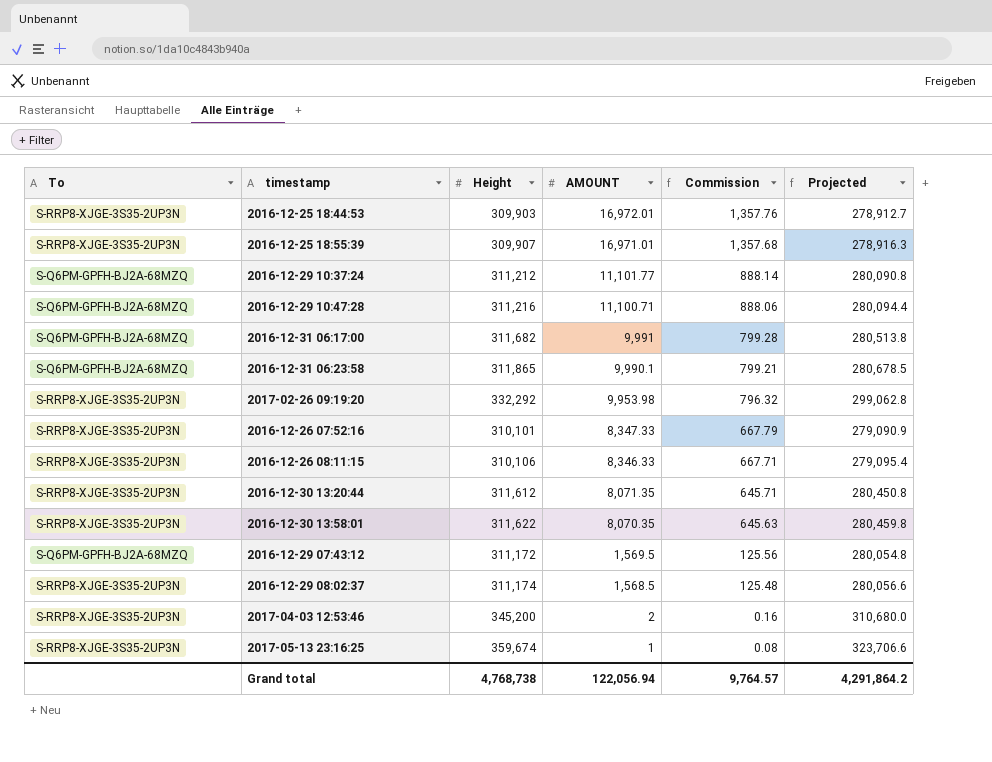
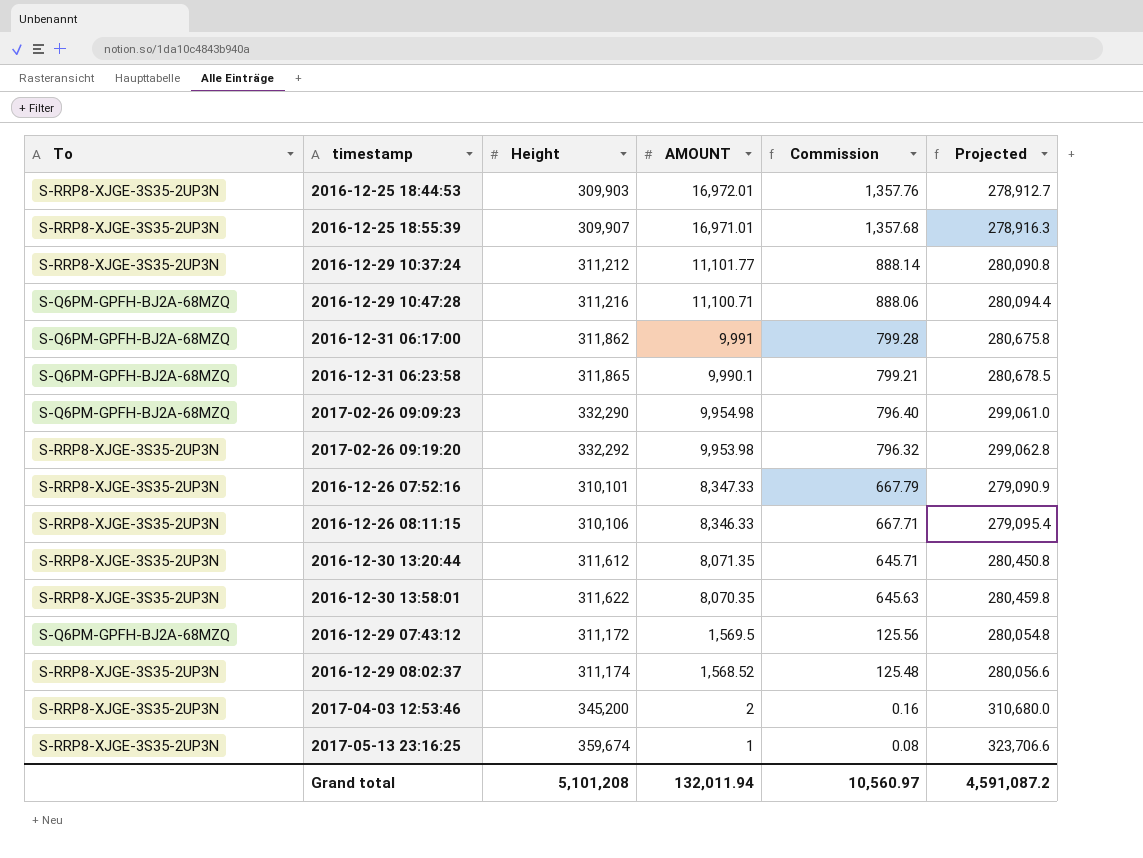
2016-12-29 10:37:24 | To: S-Q6PM-GPFH-BJ2A-68MZQ -> S-RRP8-XJGE-3S35-2UP3N
2016-12-31 06:17:00 | Height: 311,682 -> 311,862
2016-12-31 06:17:00 | Projected: 280,513.8 -> 280,675.8
row 2017-02-26 09:09:23: none -> S-Q6PM-GPFH-BJ2A-68MZQ | 332,290 | 9,954.98 | 796.40 | 299,061.0
2016-12-29 08:02:37 | AMOUNT: 1,568.5 -> 1,568.52
Grand total | Height: 4,768,738 -> 5,101,208
Grand total | AMOUNT: 122,056.94 -> 132,011.94
Grand total | Commission: 9,764.57 -> 10,560.97
Grand total | Projected: 4,291,864.2 -> 4,591,087.2

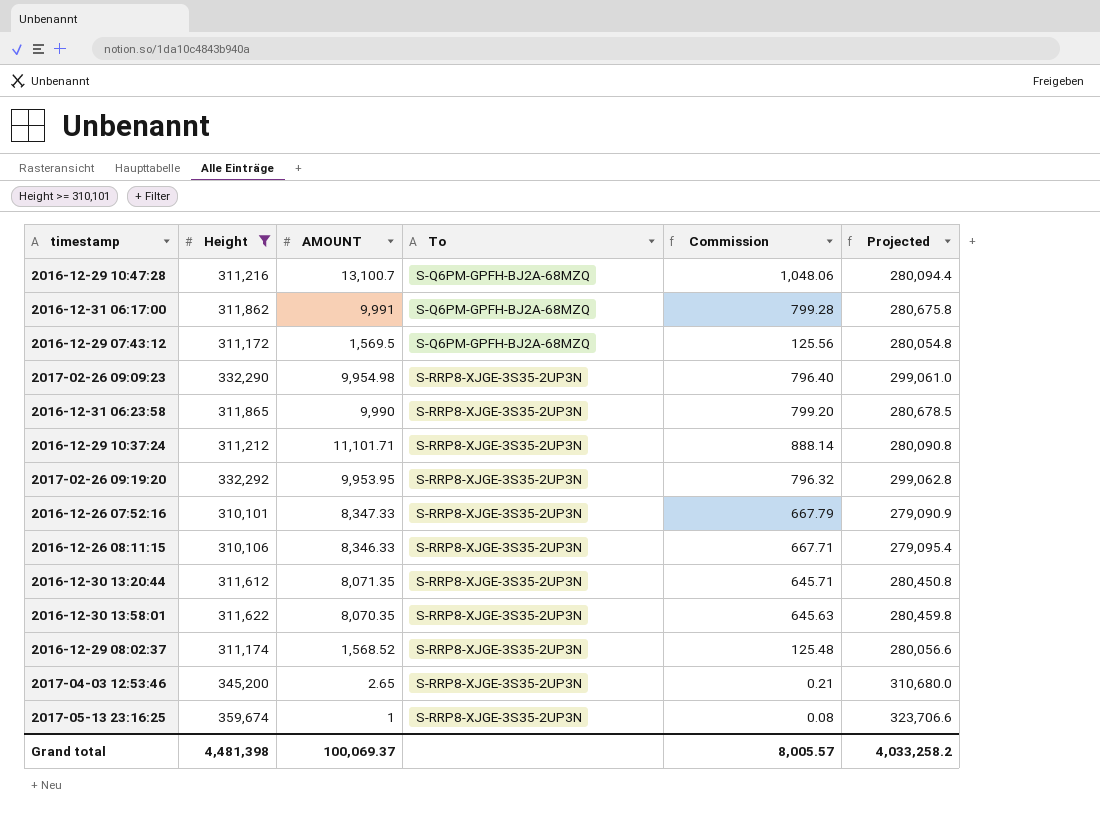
filter: none -> Height >= 310,101
row order: AMOUNT descending -> To ascending
column To | position: 1 -> 4
2016-12-29 10:47:28 | AMOUNT: 11,100.71 -> 13,100.7
2016-12-29 10:47:28 | Commission: 888.06 -> 1,048.06
2017-02-26 09:09:23 | To: S-Q6PM-GPFH-BJ2A-68MZQ -> S-RRP8-XJGE-3S35-2UP3N
2016-12-31 06:23:58 | AMOUNT: 9,990.1 -> 9,990
2016-12-31 06:23:58 | To: S-Q6PM-GPFH-BJ2A-68MZQ -> S-RRP8-XJGE-3S35-2UP3N
2016-12-31 06:23:58 | Commission: 799.21 -> 799.20
2016-12-29 10:37:24 | AMOUNT: 11,101.77 -> 11,101.71
2017-02-26 09:19:20 | AMOUNT: 9,953.98 -> 9,953.95
2017-04-03 12:53:46 | AMOUNT: 2 -> 2.65
2017-04-03 12:53:46 | Commission: 0.16 -> 0.21
Grand total | Height: 5,101,208 -> 4,481,398
Grand total | AMOUNT: 132,011.94 -> 100,069.37
Grand total | Commission: 10,560.97 -> 8,005.57
Grand total | Projected: 4,591,087.2 -> 4,033,258.2

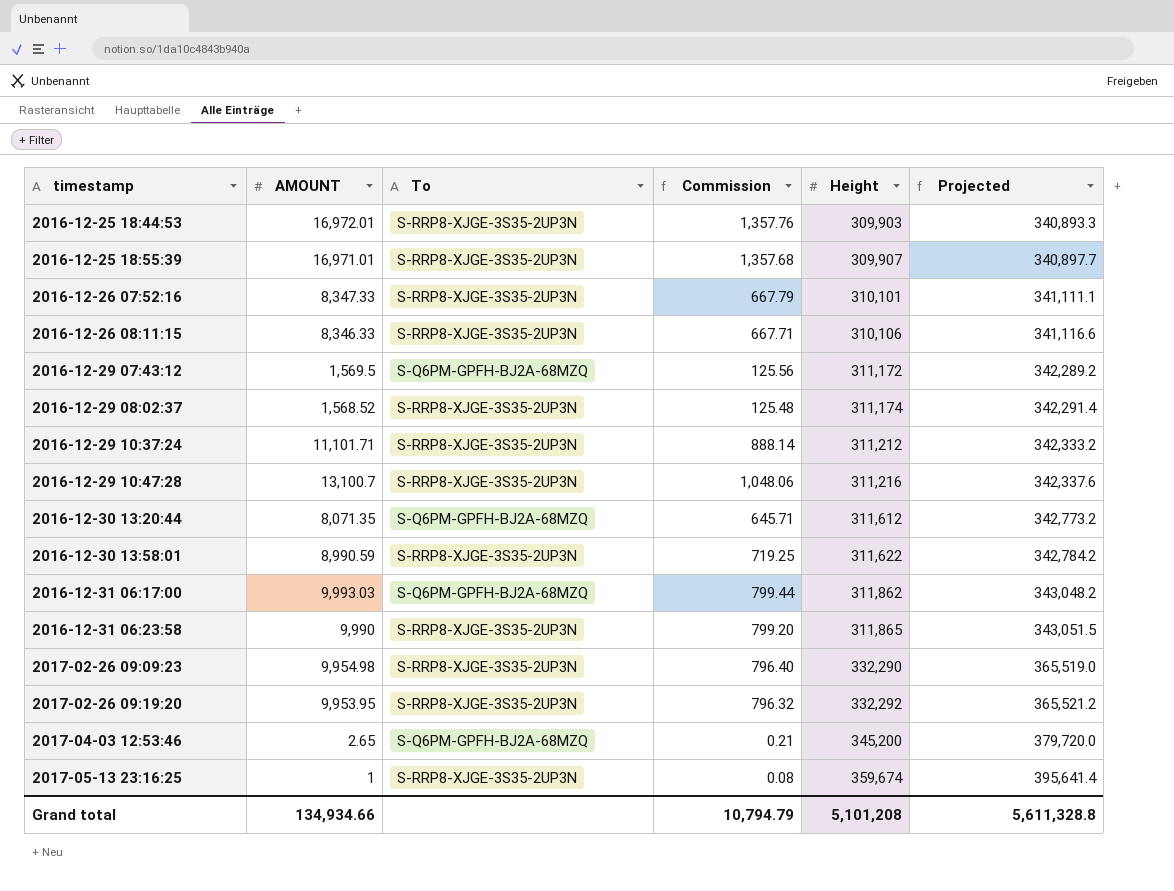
filter: Height >= 310,101 -> none
row order: To ascending -> timestamp ascending
column Height | position: 2 -> 5
column Projected | formula: [Height] * 0.9 -> [Height] * 1.1
2016-12-29 10:47:28 | To: S-Q6PM-GPFH-BJ2A-68MZQ -> S-RRP8-XJGE-3S35-2UP3N
2016-12-30 13:20:44 | To: S-RRP8-XJGE-3S35-2UP3N -> S-Q6PM-GPFH-BJ2A-68MZQ
2016-12-30 13:58:01 | AMOUNT: 8,070.35 -> 8,990.59
2016-12-30 13:58:01 | Commission: 645.63 -> 719.25
2016-12-31 06:17:00 | AMOUNT: 9,991 -> 9,993.03
2016-12-31 06:17:00 | Commission: 799.28 -> 799.44
2017-04-03 12:53:46 | To: S-RRP8-XJGE-3S35-2UP3N -> S-Q6PM-GPFH-BJ2A-68MZQ
Grand total | AMOUNT: 100,069.37 -> 134,934.66
Grand total | Commission: 8,005.57 -> 10,794.79
Grand total | Height: 4,481,398 -> 5,101,208
Grand total | Projected: 4,033,258.2 -> 5,611,328.8

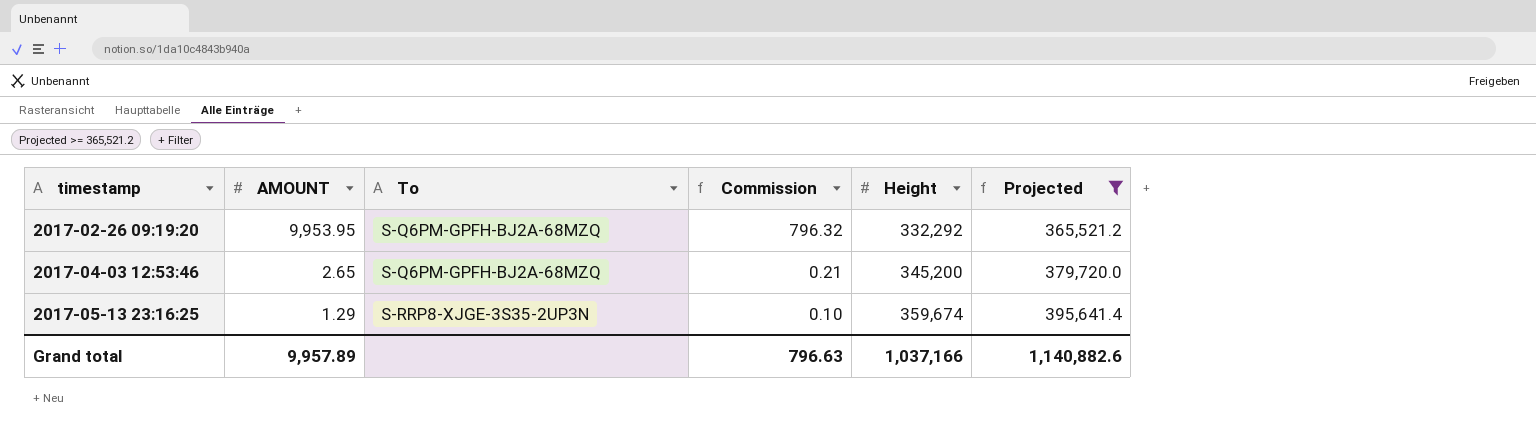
filter: none -> Projected >= 365,521.2
2017-02-26 09:19:20 | To: S-RRP8-XJGE-3S35-2UP3N -> S-Q6PM-GPFH-BJ2A-68MZQ
2017-05-13 23:16:25 | AMOUNT: 1 -> 1.29
2017-05-13 23:16:25 | Commission: 0.08 -> 0.10
Grand total | AMOUNT: 134,934.66 -> 9,957.89
Grand total | Commission: 10,794.79 -> 796.63
Grand total | Height: 5,101,208 -> 1,037,166
Grand total | Projected: 5,611,328.8 -> 1,140,882.6

